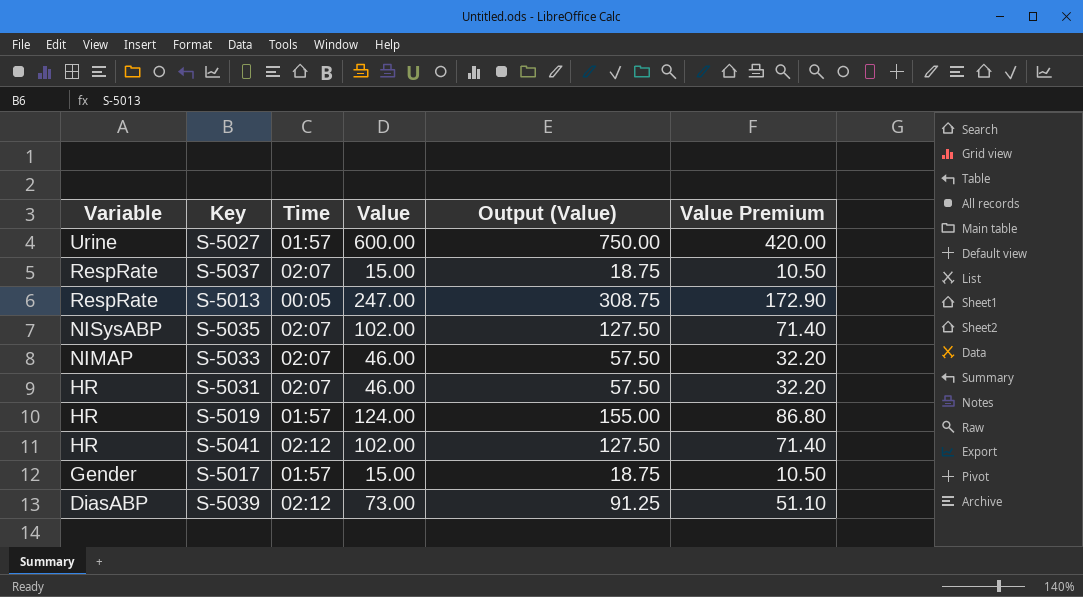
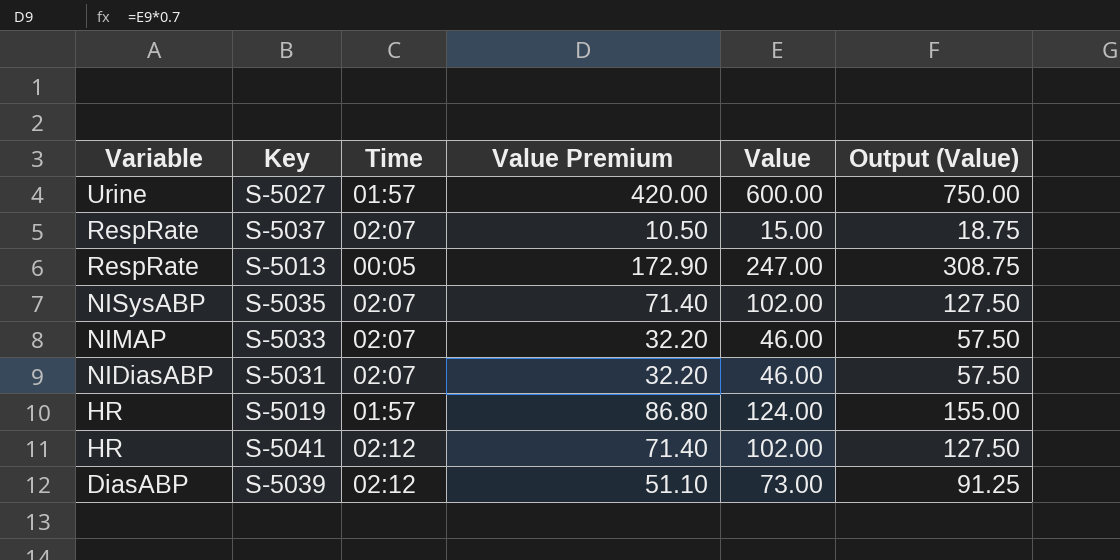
column Value Premium | position: 6 -> 4
row S-5017: Gender | 01:57 | 15.00 | 18.75 | 10.50 -> none
S-5031 | Variable: HR -> NIDiasABP

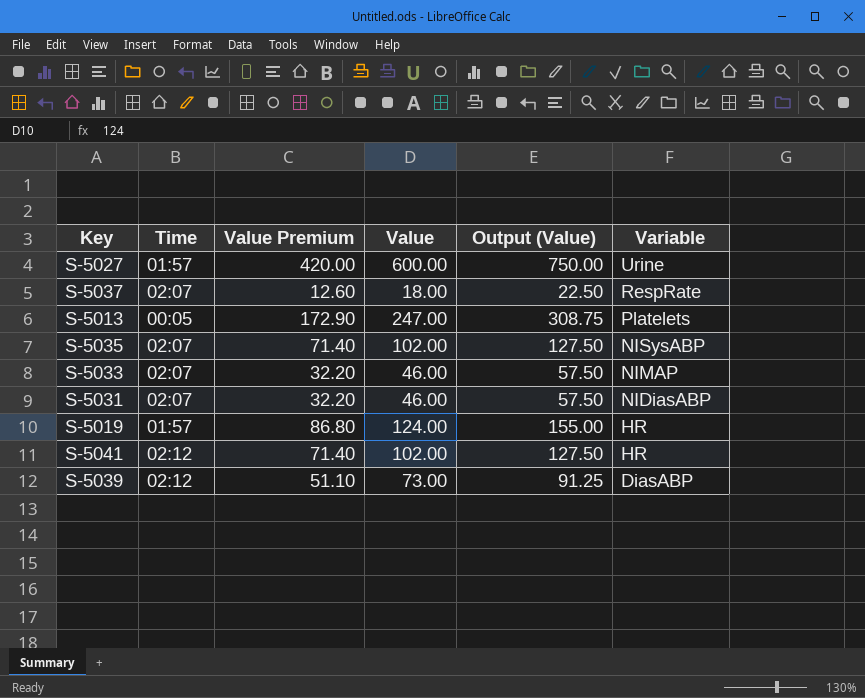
column Variable | position: 1 -> 6
S-5037 | Value Premium: 10.50 -> 12.60
S-5037 | Value: 15.00 -> 18.00
S-5037 | Output (Value): 18.75 -> 22.50
S-5013 | Variable: RespRate -> Platelets

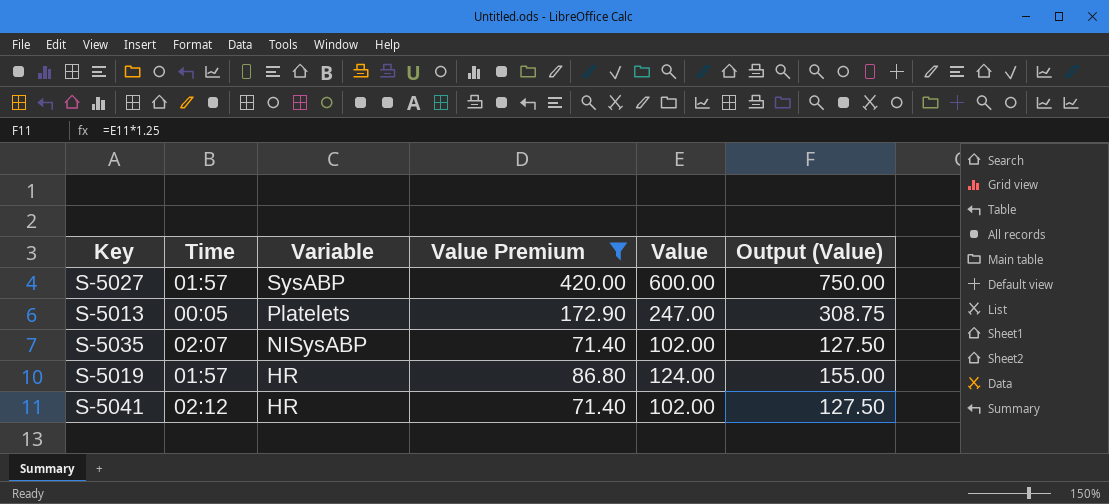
filter: none -> Value Premium >= 71.40
column Variable | position: 6 -> 3
S-5027 | Variable: Urine -> SysABP

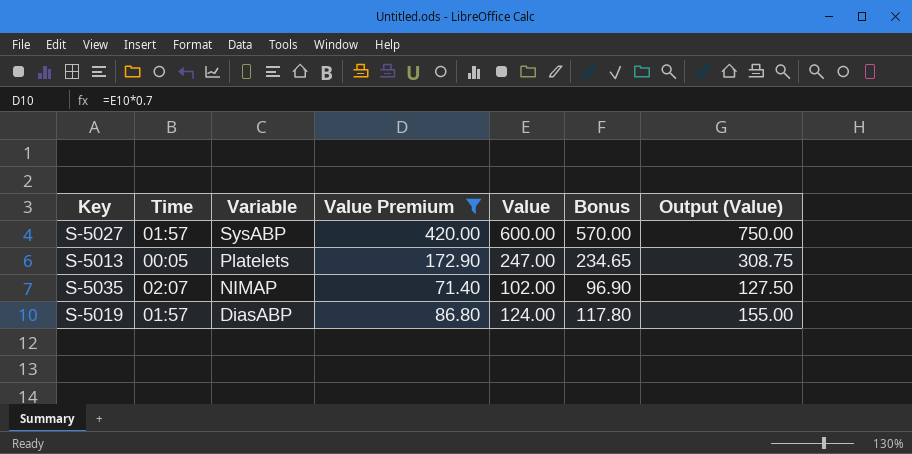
column Bonus | formula: none -> [Value] * 0.95
row S-5041: 02:12 | HR | 71.40 | 102.00 | 127.50 -> none
S-5035 | Variable: NISysABP -> NIMAP
S-5019 | Variable: HR -> DiasABP

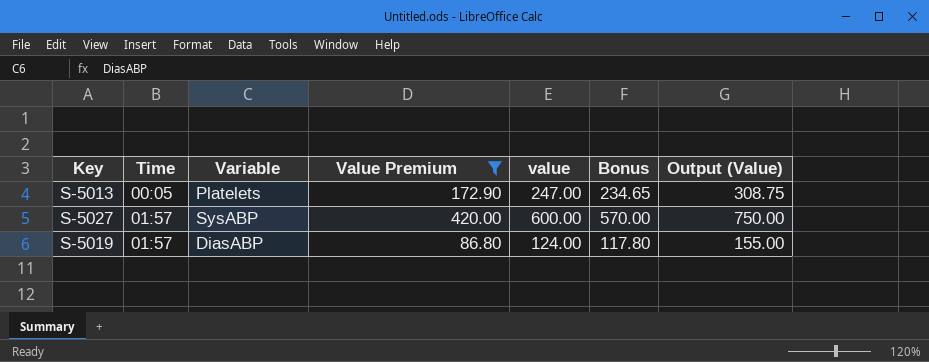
row order: Variable descending -> Time ascending
column name: Value -> value
row S-5035: 02:07 | NIMAP | 71.40 | 102.00 | 96.90 | 127.50 -> none

